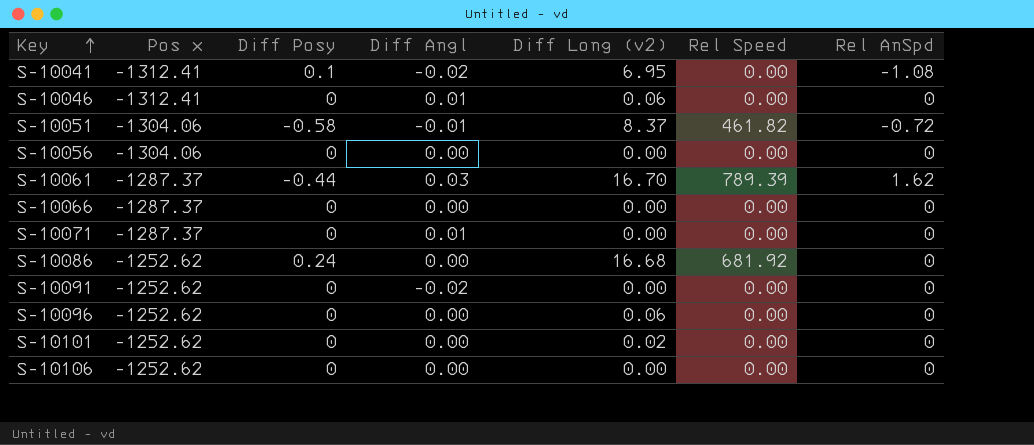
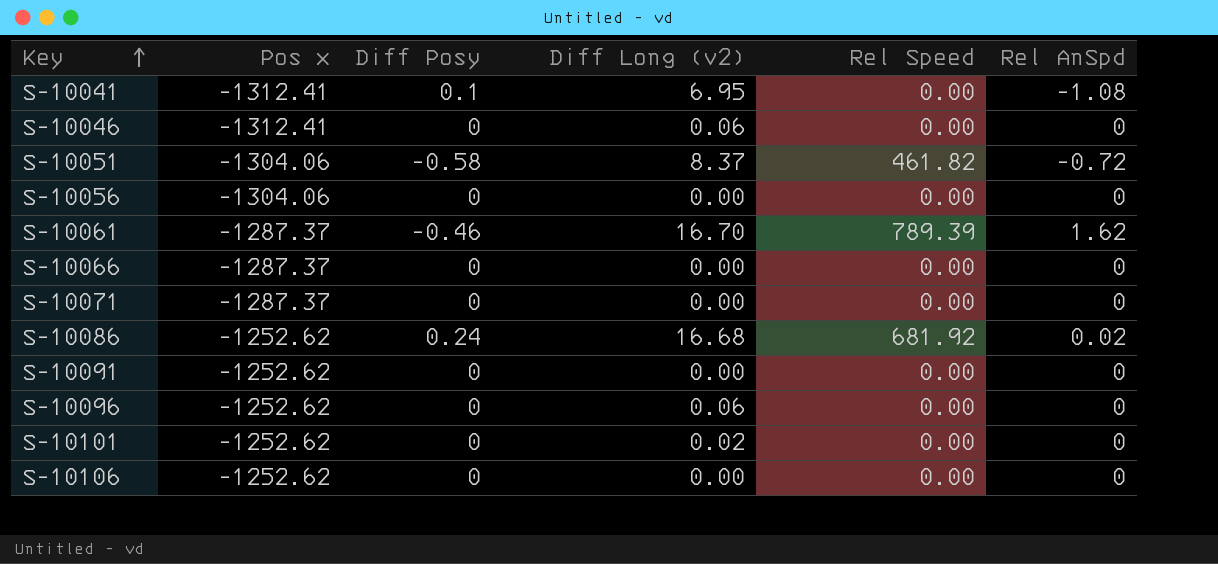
column Diff Angl | position: 4 -> none
S-10061 | Diff Posy: -0.44 -> -0.46
S-10086 | Rel AnSpd: 0 -> 0.02

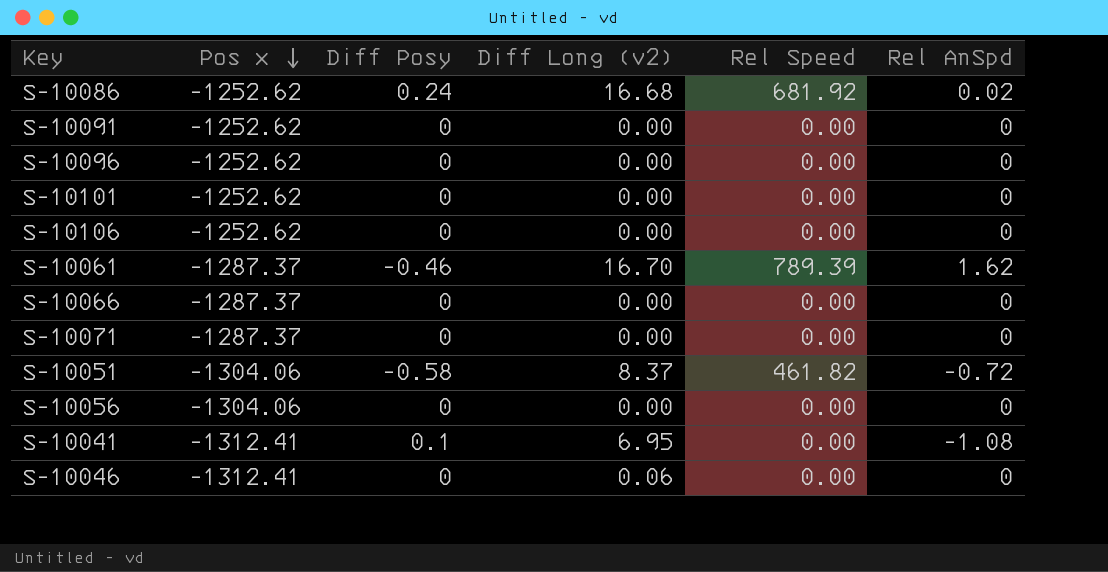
row order: Key ascending -> Pos x descending
S-10096 | Diff Long (v2): 0.06 -> 0.00
S-10101 | Diff Long (v2): 0.02 -> 0.00

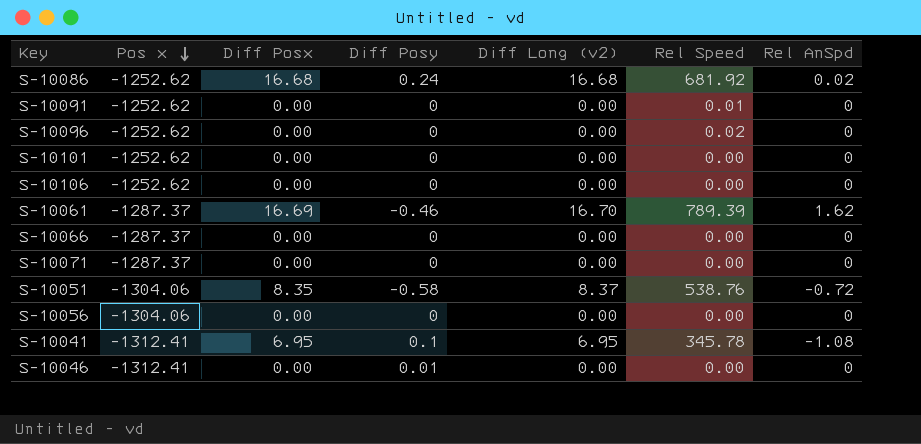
column Diff Posx | position: none -> 3
S-10091 | Rel Speed: 0.00 -> 0.01
S-10096 | Rel Speed: 0.00 -> 0.02
S-10051 | Rel Speed: 461.82 -> 538.76
S-10041 | Rel Speed: 0.00 -> 345.78
S-10046 | Diff Posy: 0 -> 0.01
S-10046 | Diff Long (v2): 0.06 -> 0.00

